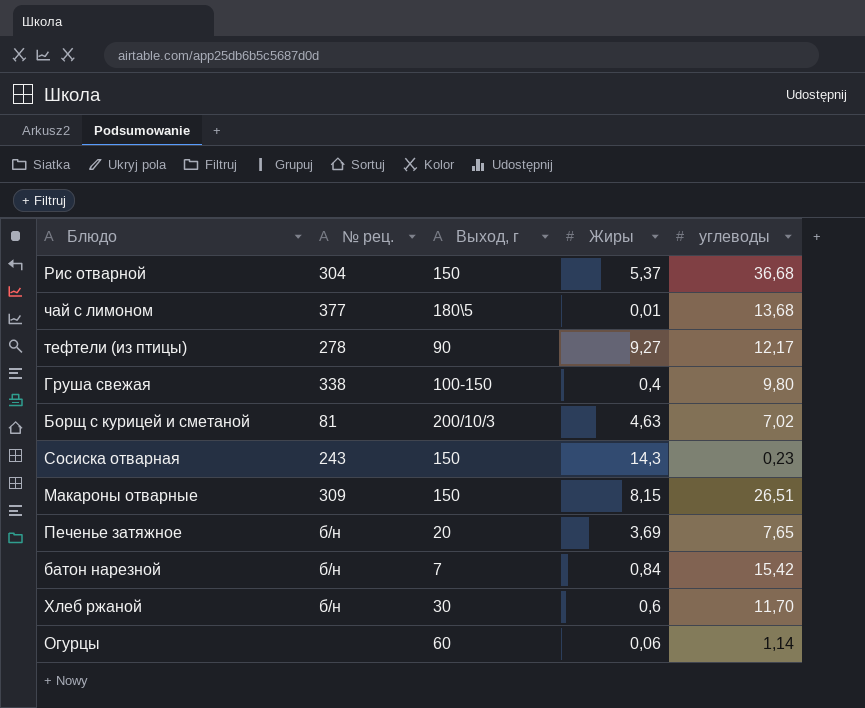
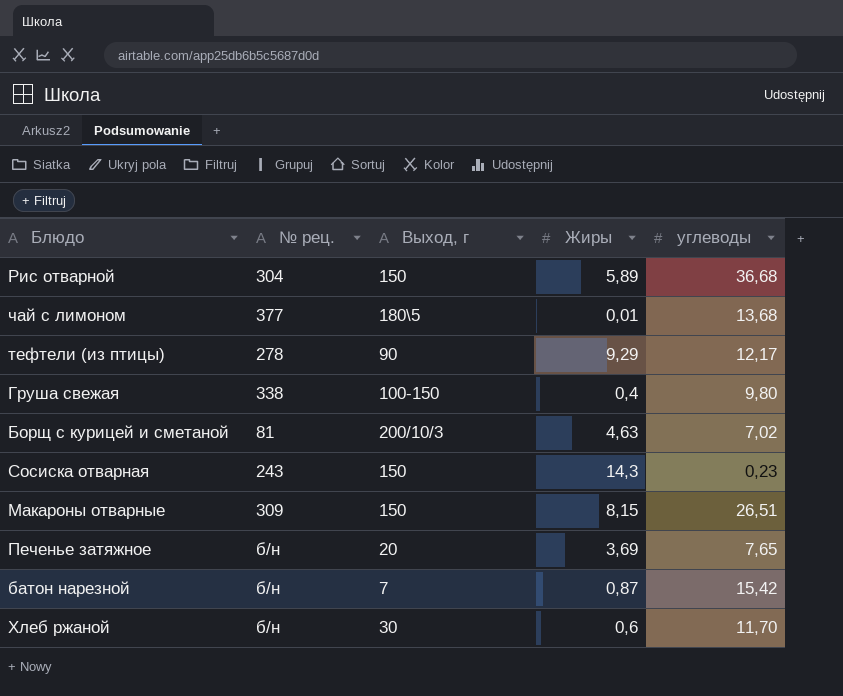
row Огурцы: none | 60 | 0,06 | 1,14 -> none
Рис отварной | Жиры: 5,37 -> 5,89
тефтели (из птицы) | Жиры: 9,27 -> 9,29
батон нарезной | Жиры: 0,84 -> 0,87

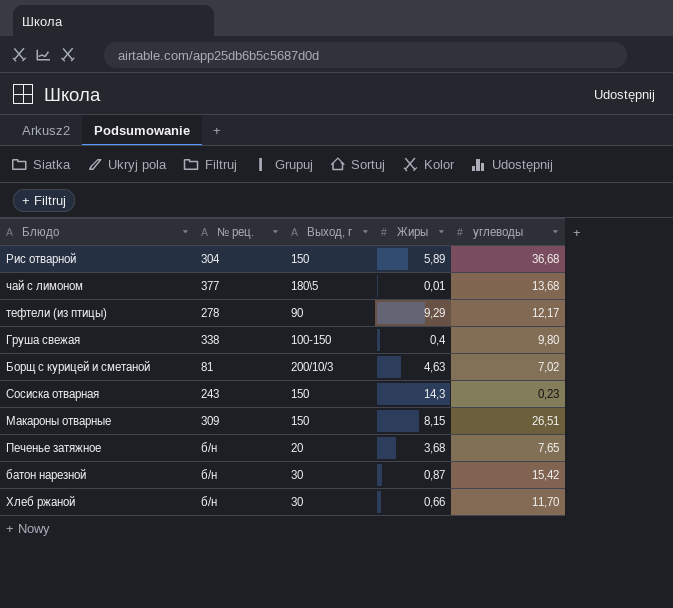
Печенье затяжное | Жиры: 3,69 -> 3,68
батон нарезной | Выход, г: 7 -> 30
Хлеб ржаной | Жиры: 0,6 -> 0,66

